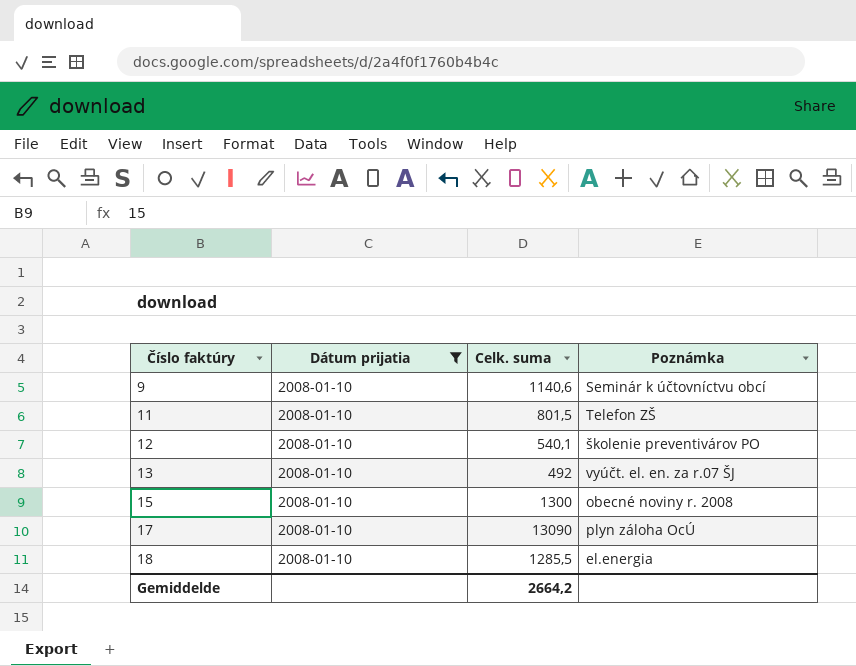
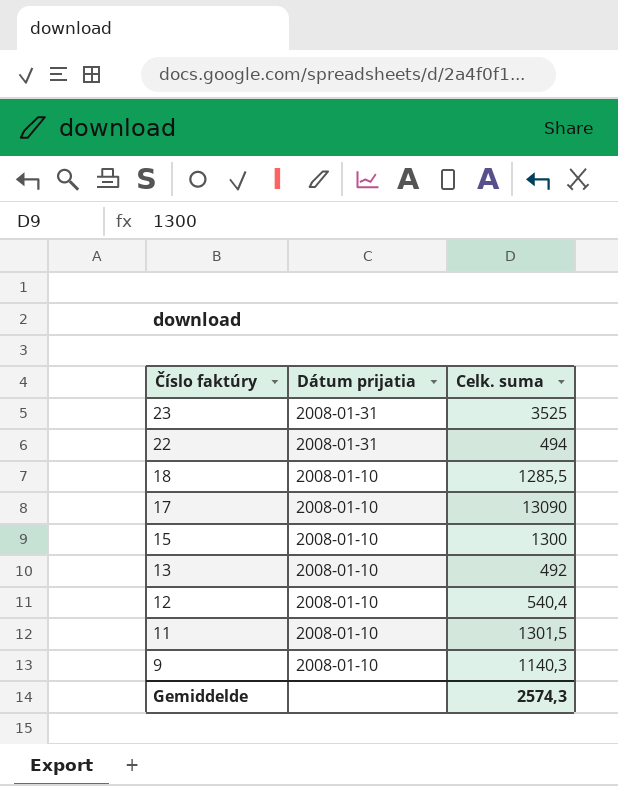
filter: Dátum prijatia = 2008-01-10 -> none
row order: Číslo faktúry ascending -> Číslo faktúry descending
column Poznámka | position: 4 -> none
12 | Celk. suma: 540,1 -> 540,4
11 | Celk. suma: 801,5 -> 1301,5
9 | Celk. suma: 1140,6 -> 1140,3
Gemiddelde | Celk. suma: 2664,2 -> 2574,3

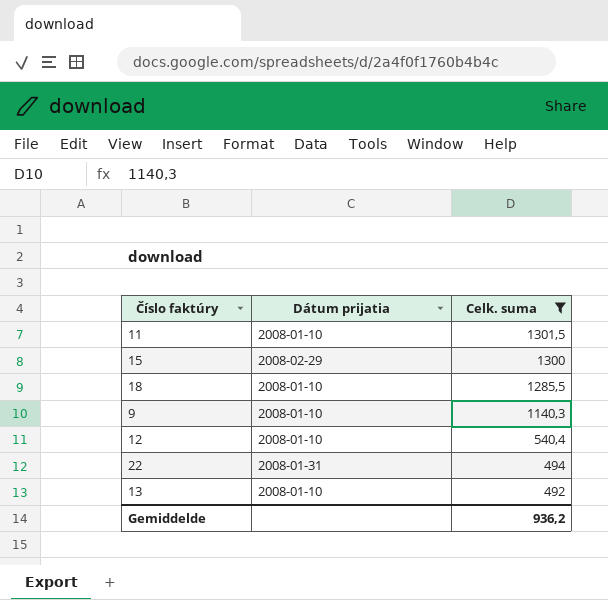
filter: none -> Celk. suma <= 1301,5
row order: Číslo faktúry descending -> Celk. suma descending
15 | Dátum prijatia: 2008-01-10 -> 2008-02-29
Gemiddelde | Celk. suma: 2574,3 -> 936,2

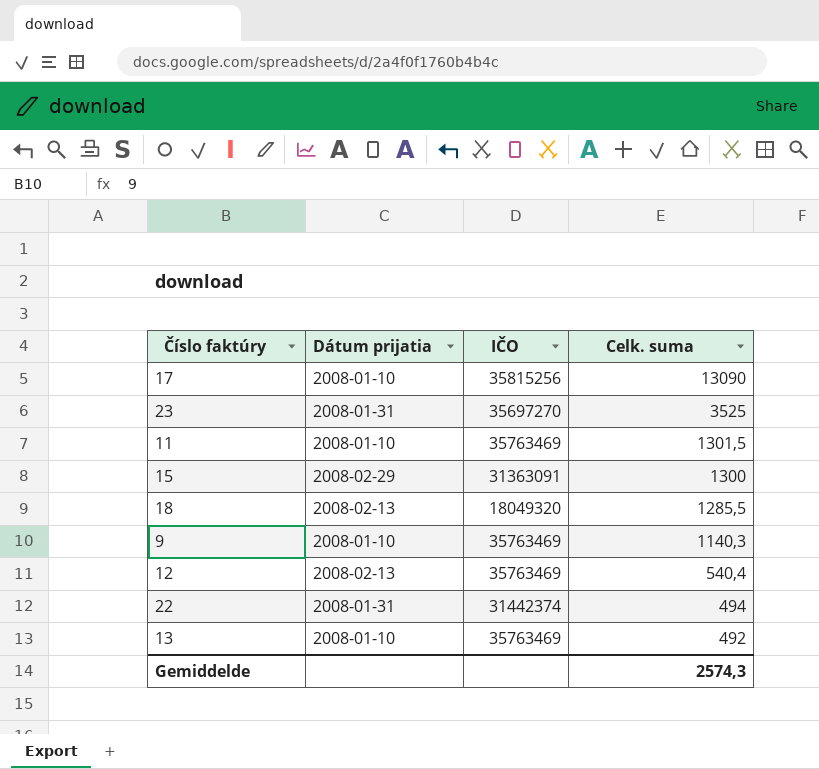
filter: Celk. suma <= 1301,5 -> none
column IČO | position: none -> 3
18 | Dátum prijatia: 2008-01-10 -> 2008-02-13
12 | Dátum prijatia: 2008-01-10 -> 2008-02-13
Gemiddelde | Celk. suma: 936,2 -> 2574,3

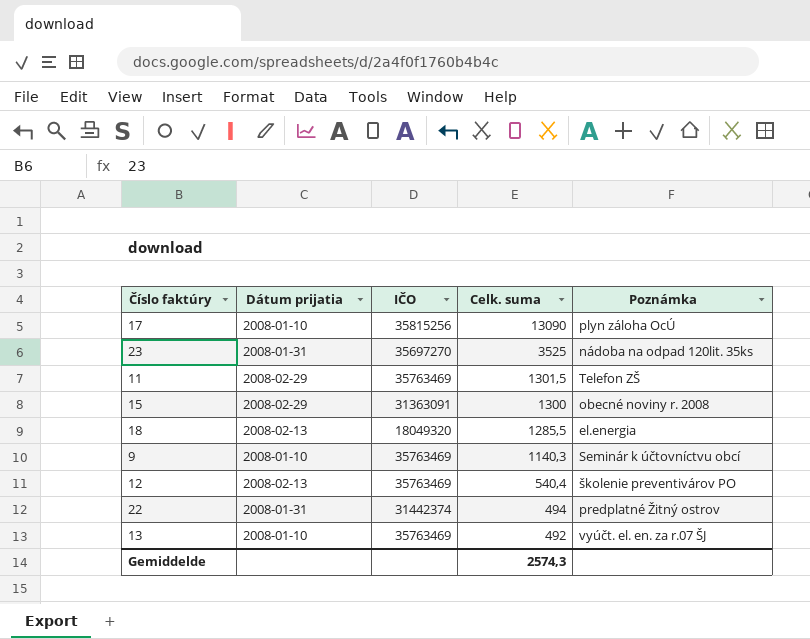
column Poznámka | position: none -> 5
11 | Dátum prijatia: 2008-01-10 -> 2008-02-29

